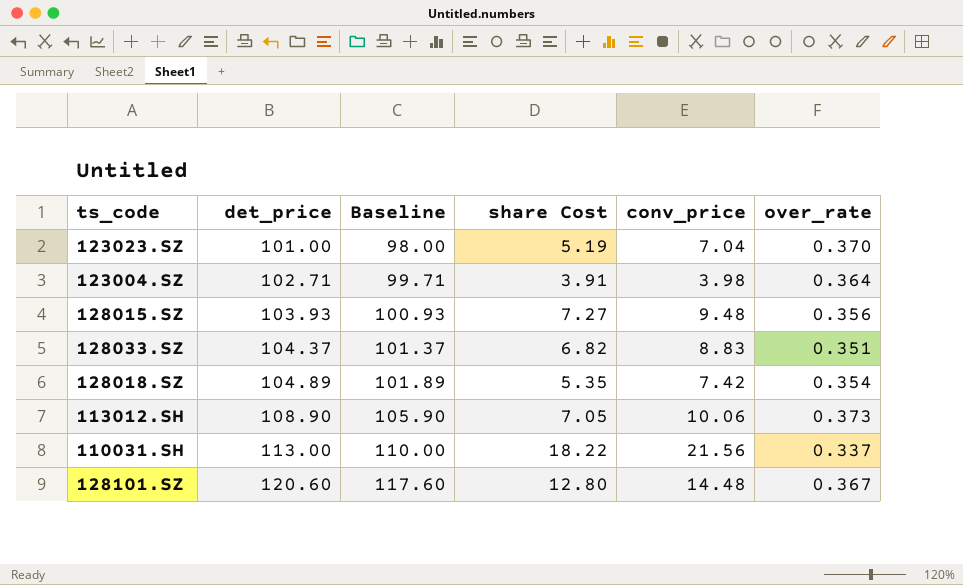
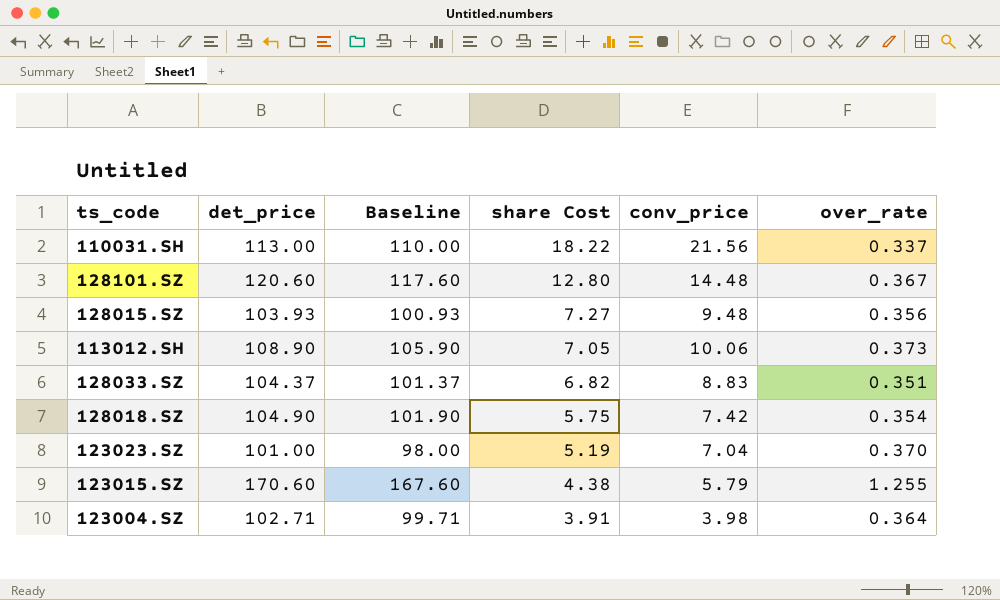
row order: det_price ascending -> share Cost descending
128018.SZ | det_price: 104.89 -> 104.90
128018.SZ | Baseline: 101.89 -> 101.90
128018.SZ | share Cost: 5.35 -> 5.75
row 123015.SZ: none -> 170.60 | 167.60 | 4.38 | 5.79 | 1.255

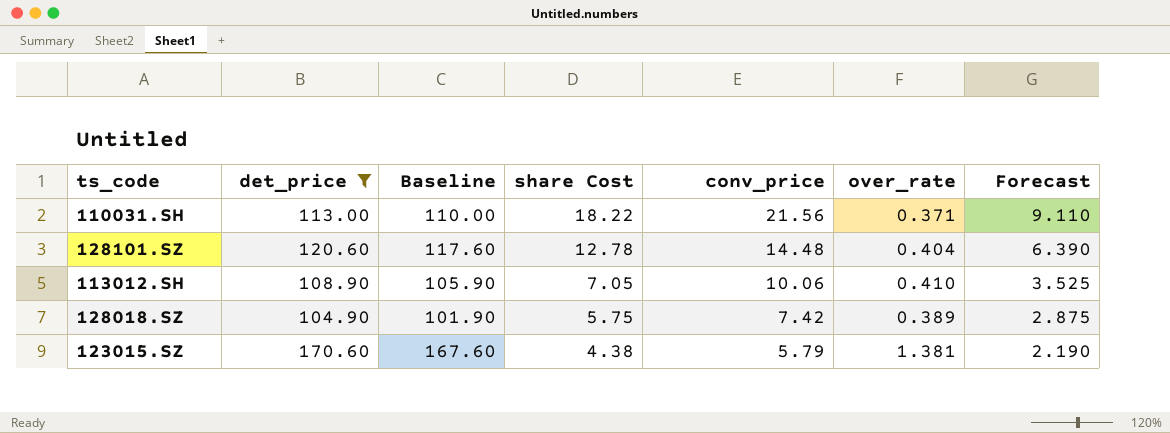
filter: none -> det_price >= 104.90
column Forecast | formula: none -> [share Cost] * 0.5
110031.SH | over_rate: 0.337 -> 0.371
128101.SZ | share Cost: 12.80 -> 12.78
128101.SZ | over_rate: 0.367 -> 0.404
113012.SH | over_rate: 0.373 -> 0.410
128018.SZ | over_rate: 0.354 -> 0.389
123015.SZ | over_rate: 1.255 -> 1.381

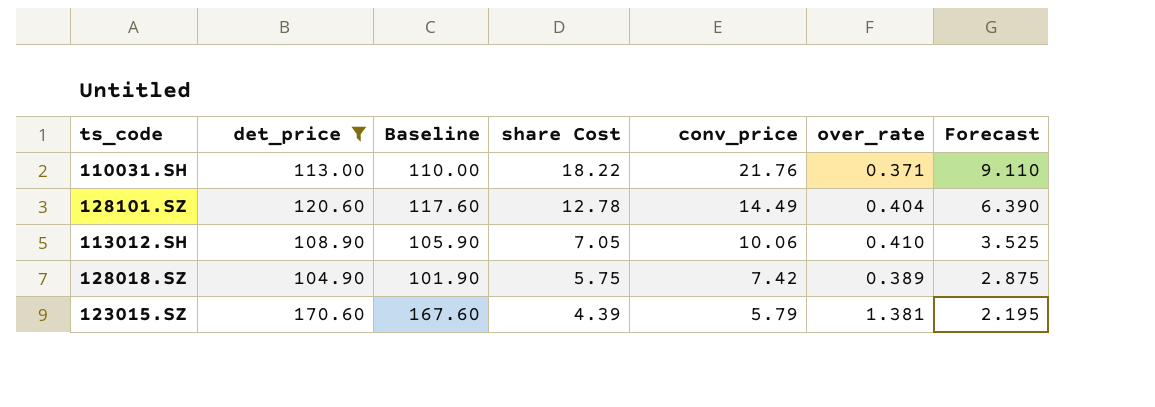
110031.SH | conv_price: 21.56 -> 21.76
128101.SZ | conv_price: 14.48 -> 14.49
123015.SZ | share Cost: 4.38 -> 4.39
123015.SZ | Forecast: 2.190 -> 2.195

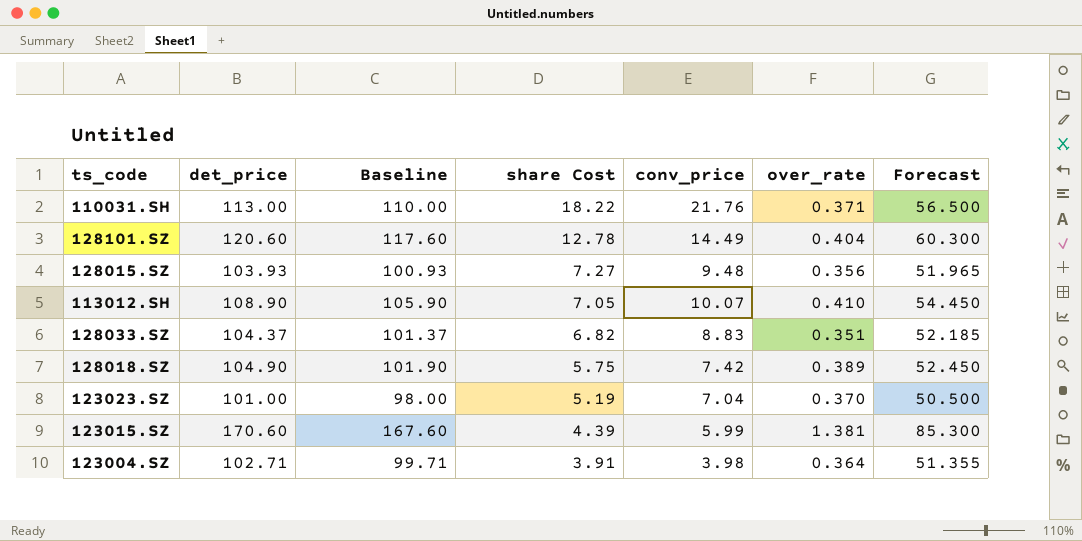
filter: det_price >= 104.90 -> none
column Forecast | formula: [share Cost] * 0.5 -> [det_price] * 0.5
113012.SH | conv_price: 10.06 -> 10.07
123015.SZ | conv_price: 5.79 -> 5.99

